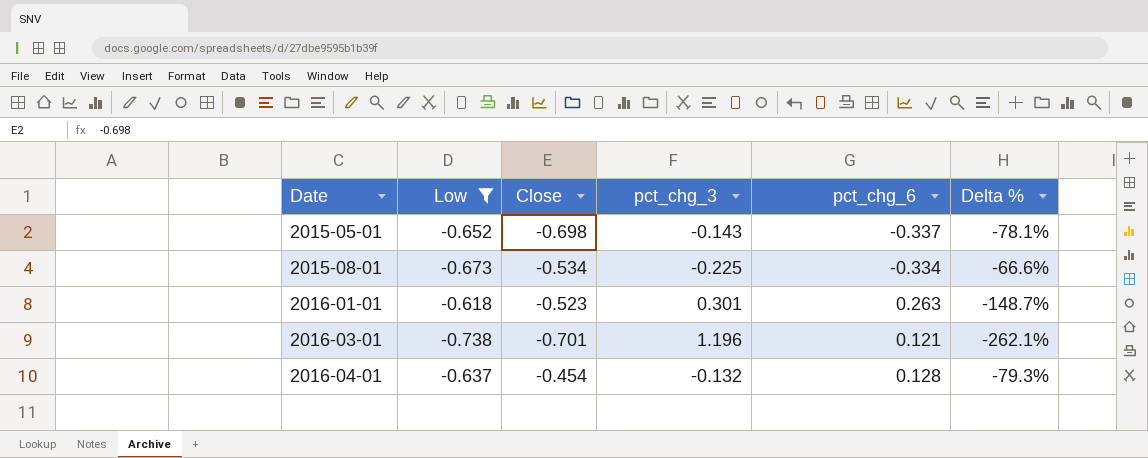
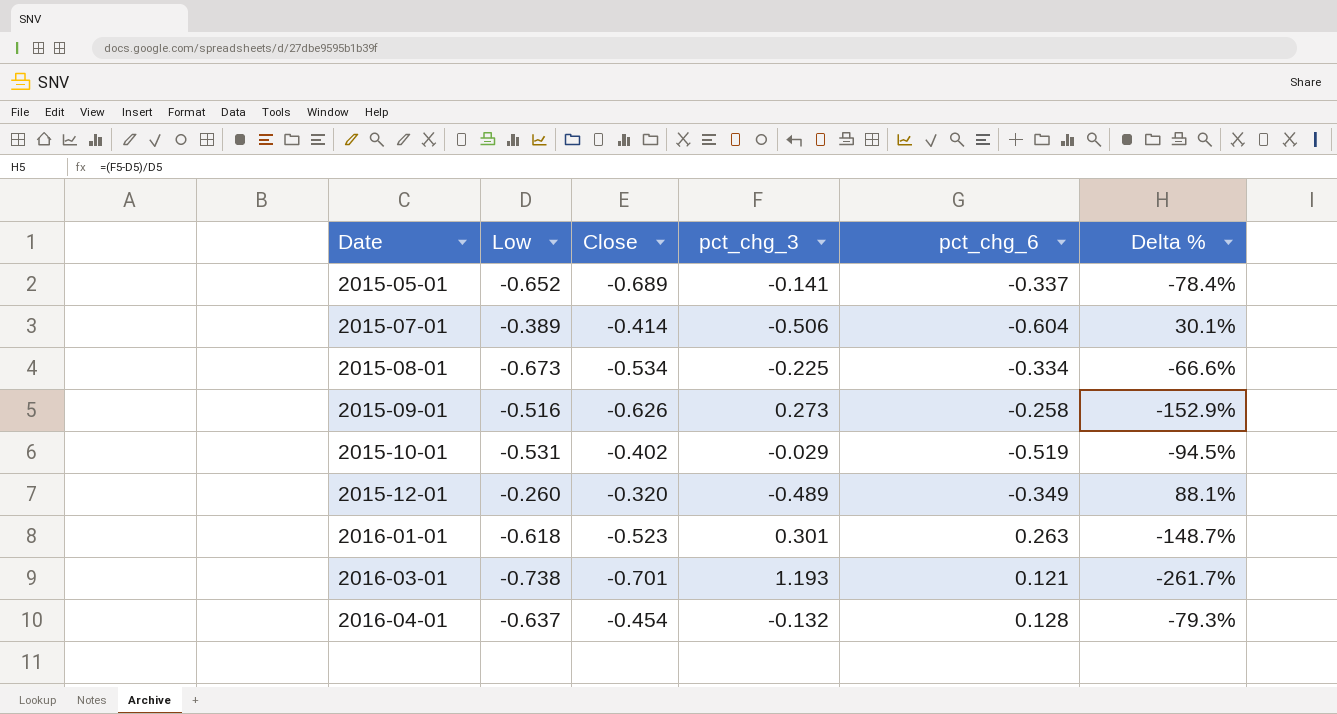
filter: Low <= -0.618 -> none
2015-05-01 | Close: -0.698 -> -0.689
2015-05-01 | pct_chg_3: -0.143 -> -0.141
2015-05-01 | Delta %: -78.1% -> -78.4%
2016-03-01 | pct_chg_3: 1.196 -> 1.193
2016-03-01 | Delta %: -262.1% -> -261.7%

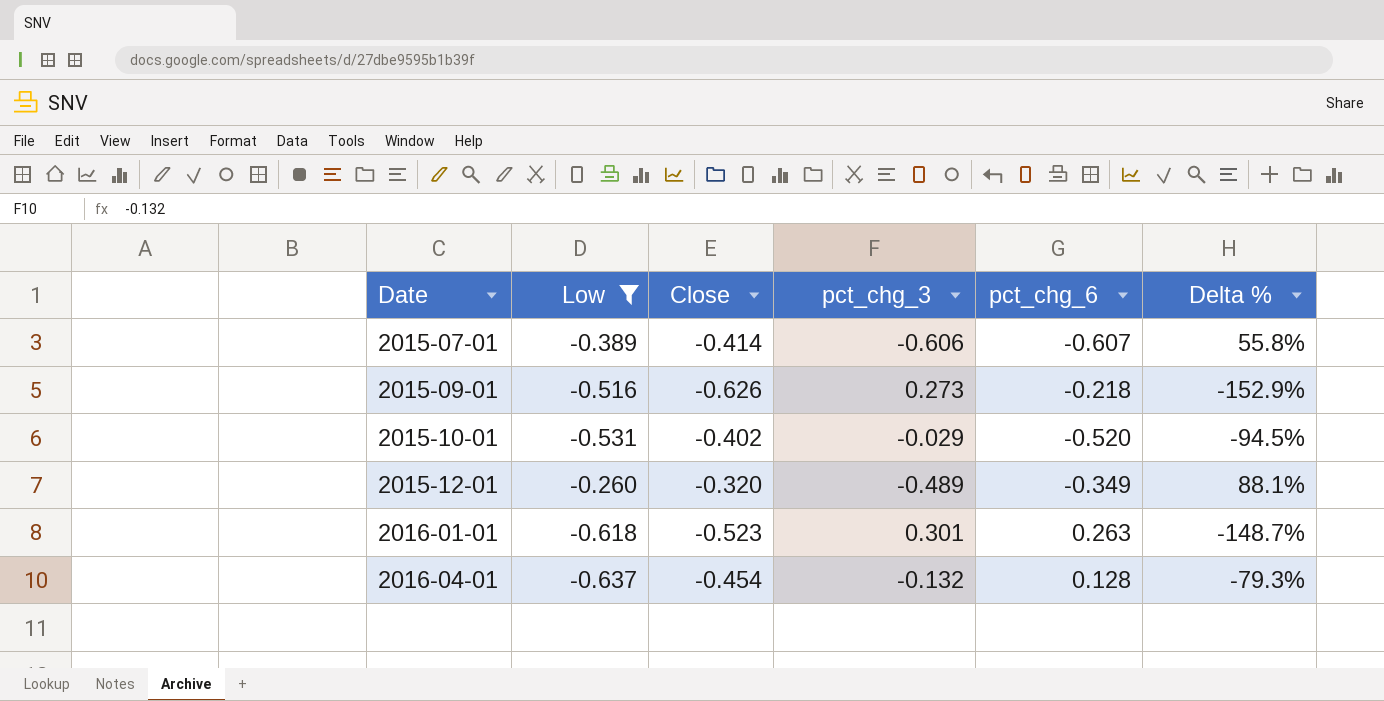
filter: none -> Low >= -0.637
2015-07-01 | pct_chg_3: -0.506 -> -0.606
2015-07-01 | pct_chg_6: -0.604 -> -0.607
2015-07-01 | Delta %: 30.1% -> 55.8%
2015-09-01 | pct_chg_6: -0.258 -> -0.218
2015-10-01 | pct_chg_6: -0.519 -> -0.520

